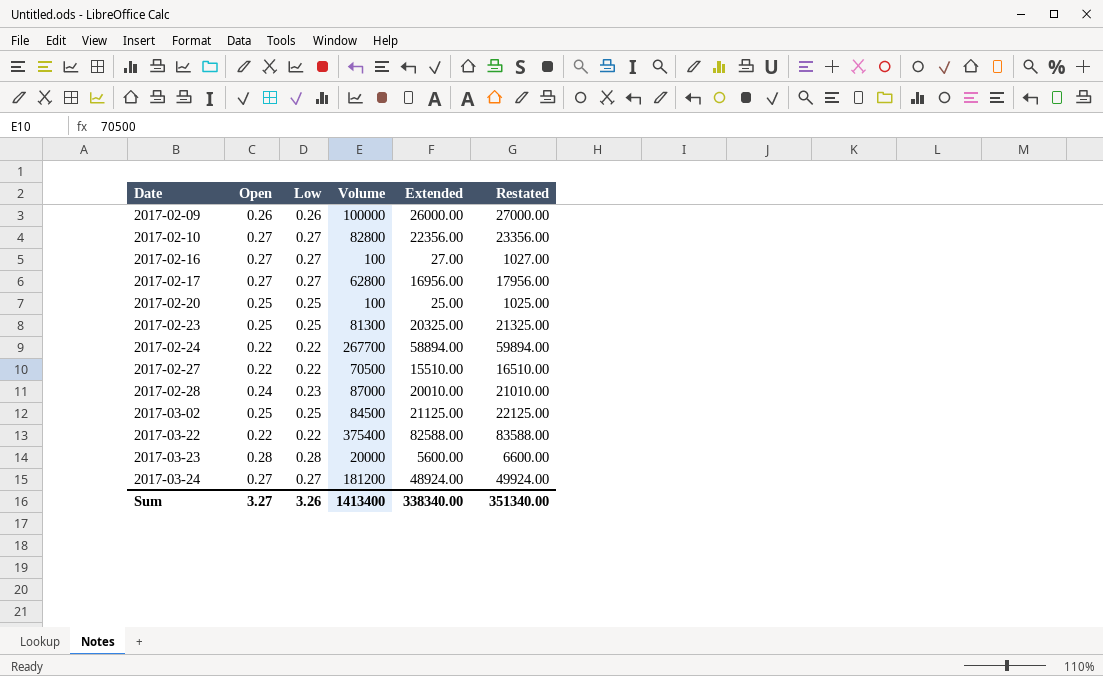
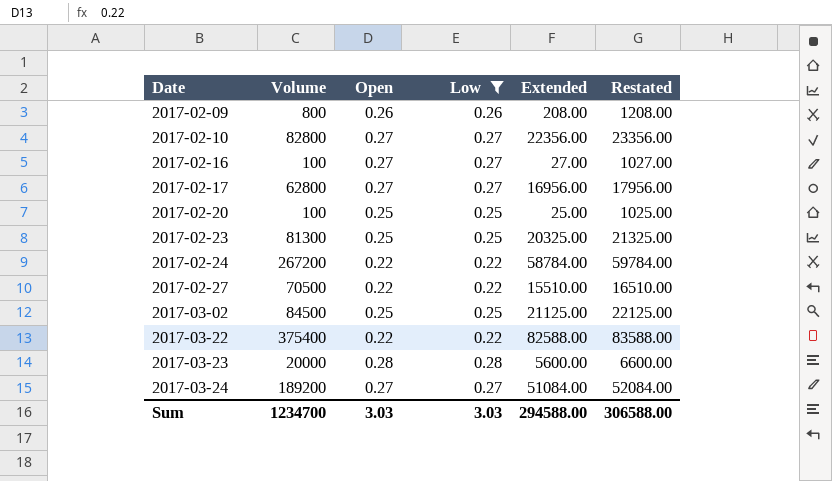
filter: none -> Low != 0.23
column Volume | position: 4 -> 2
2017-02-09 | Volume: 100000 -> 800
2017-02-09 | Extended: 26000.00 -> 208.00
2017-02-09 | Restated: 27000.00 -> 1208.00
2017-02-24 | Volume: 267700 -> 267200
2017-02-24 | Extended: 58894.00 -> 58784.00
2017-02-24 | Restated: 59894.00 -> 59784.00
2017-03-24 | Volume: 181200 -> 189200
2017-03-24 | Extended: 48924.00 -> 51084.00
2017-03-24 | Restated: 49924.00 -> 52084.00
Sum | Volume: 1413400 -> 1234700
Sum | Open: 3.27 -> 3.03
Sum | Low: 3.26 -> 3.03
Sum | Extended: 338340.00 -> 294588.00
Sum | Restated: 351340.00 -> 306588.00

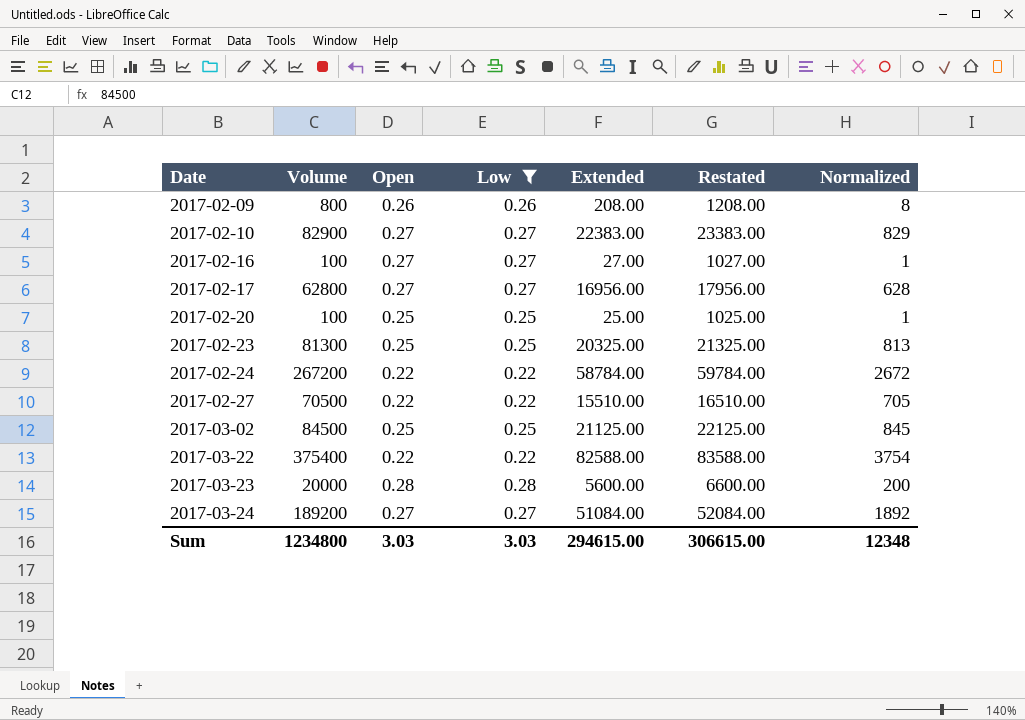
column Normalized | formula: none -> [Volume] * 0.01
2017-02-10 | Volume: 82800 -> 82900
2017-02-10 | Extended: 22356.00 -> 22383.00
2017-02-10 | Restated: 23356.00 -> 23383.00
Sum | Volume: 1234700 -> 1234800
Sum | Extended: 294588.00 -> 294615.00
Sum | Restated: 306588.00 -> 306615.00

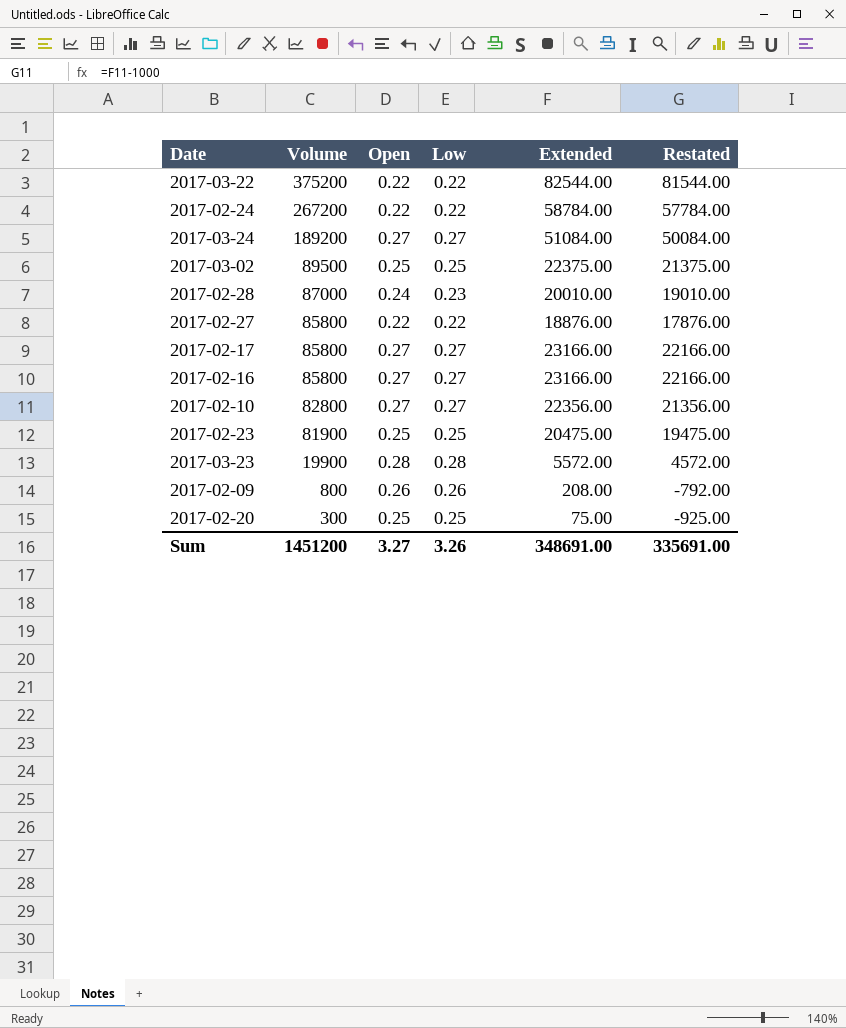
filter: Low != 0.23 -> none
row order: Date ascending -> Volume descending
column Normalized | formula: [Volume] * 0.01 -> none
column Restated | formula: [Extended] + 1000 -> [Extended] - 1000
2017-03-22 | Volume: 375400 -> 375200
2017-03-22 | Extended: 82588.00 -> 82544.00
2017-03-02 | Volume: 84500 -> 89500
2017-03-02 | Extended: 21125.00 -> 22375.00
2017-02-27 | Volume: 70500 -> 85800
2017-02-27 | Extended: 15510.00 -> 18876.00
2017-02-17 | Volume: 62800 -> 85800
2017-02-17 | Extended: 16956.00 -> 23166.00
2017-02-16 | Volume: 100 -> 85800
2017-02-16 | Extended: 27.00 -> 23166.00
2017-02-10 | Volume: 82900 -> 82800
2017-02-10 | Extended: 22383.00 -> 22356.00
2017-02-23 | Volume: 81300 -> 81900
2017-02-23 | Extended: 20325.00 -> 20475.00
2017-03-23 | Volume: 20000 -> 19900
2017-03-23 | Extended: 5600.00 -> 5572.00
2017-02-20 | Volume: 100 -> 300
2017-02-20 | Extended: 25.00 -> 75.00
Sum | Volume: 1234800 -> 1451200
Sum | Open: 3.03 -> 3.27
Sum | Low: 3.03 -> 3.26
Sum | Extended: 294615.00 -> 348691.00
Sum | Restated: 306615.00 -> 335691.00

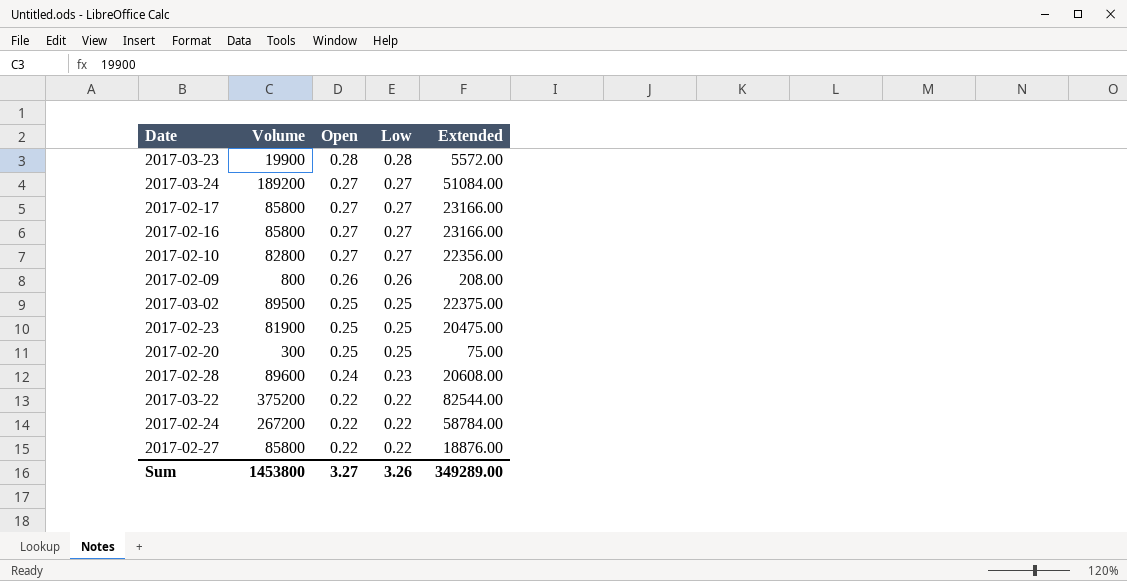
row order: Volume descending -> Open descending
column Restated | formula: [Extended] - 1000 -> none
2017-02-28 | Volume: 87000 -> 89600
2017-02-28 | Extended: 20010.00 -> 20608.00
Sum | Volume: 1451200 -> 1453800
Sum | Extended: 348691.00 -> 349289.00

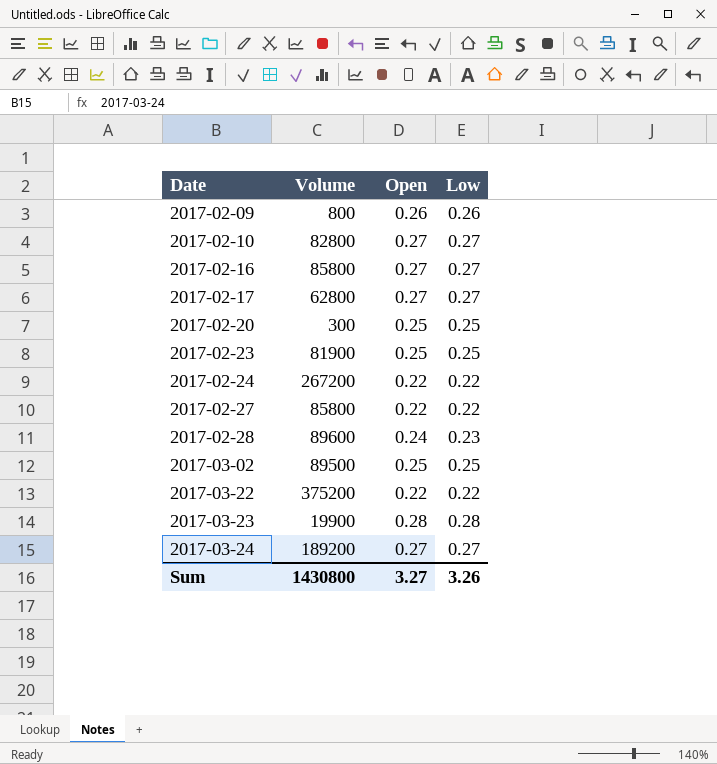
row order: Open descending -> Date ascending
column Extended | formula: [Volume] * [Low] -> none
2017-02-17 | Volume: 85800 -> 62800
Sum | Volume: 1453800 -> 1430800

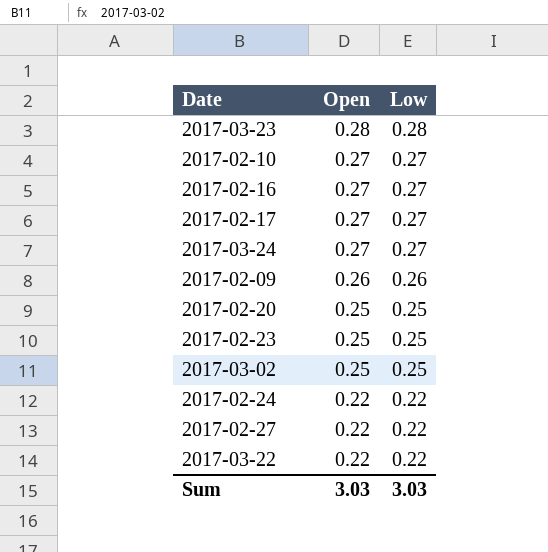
row order: Date ascending -> Open descending
column Volume | position: 2 -> none
row 2017-02-28: 89600 | 0.24 | 0.23 -> none
Sum | Open: 3.27 -> 3.03
Sum | Low: 3.26 -> 3.03

